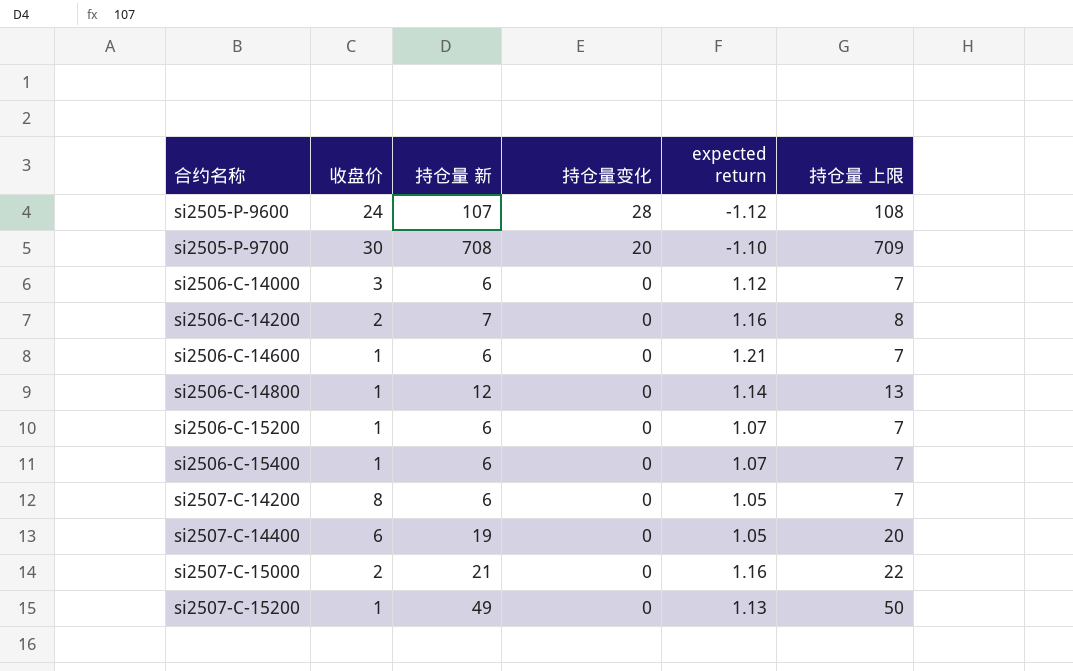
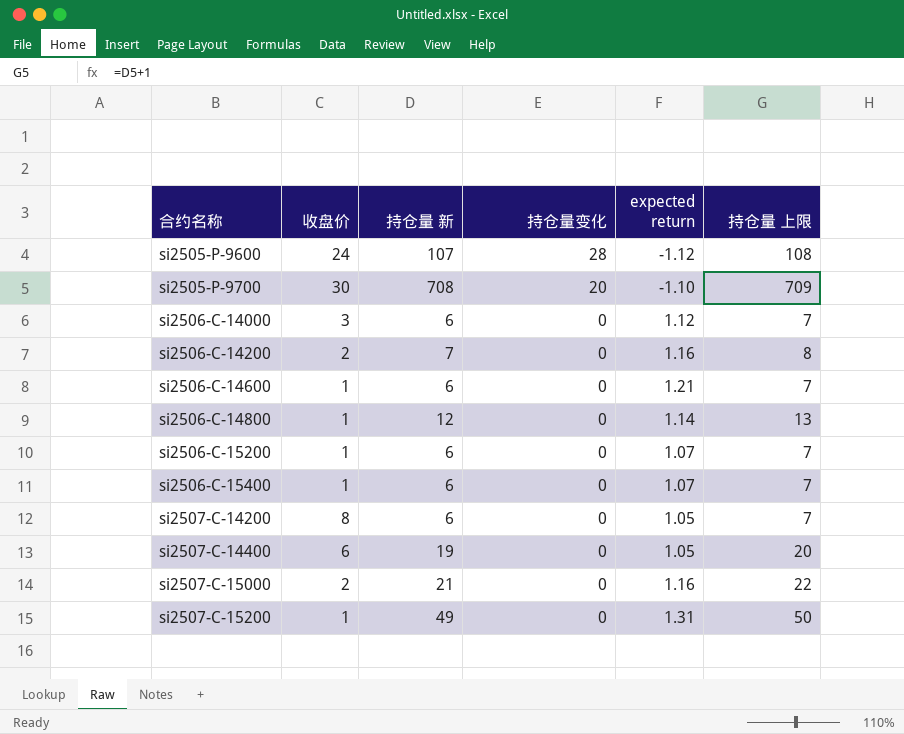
si2507-C-15200 | expected return: 1.13 -> 1.31

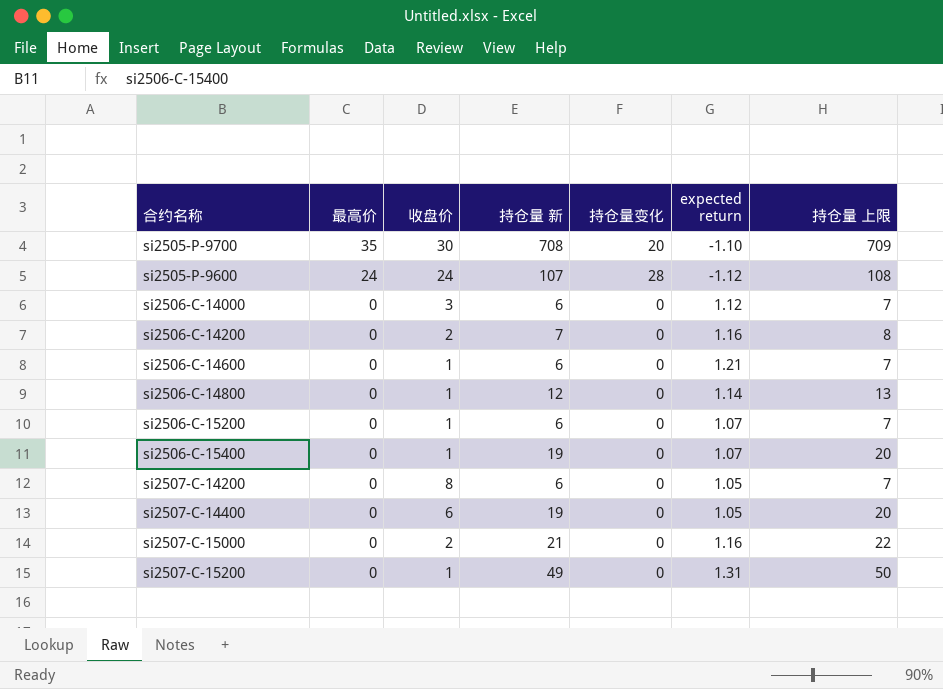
row order: 合约名称 ascending -> 最高价 descending
column 最高价 | position: none -> 2
si2506-C-15400 | 持仓量 新: 6 -> 19
si2506-C-15400 | 持仓量 上限: 7 -> 20

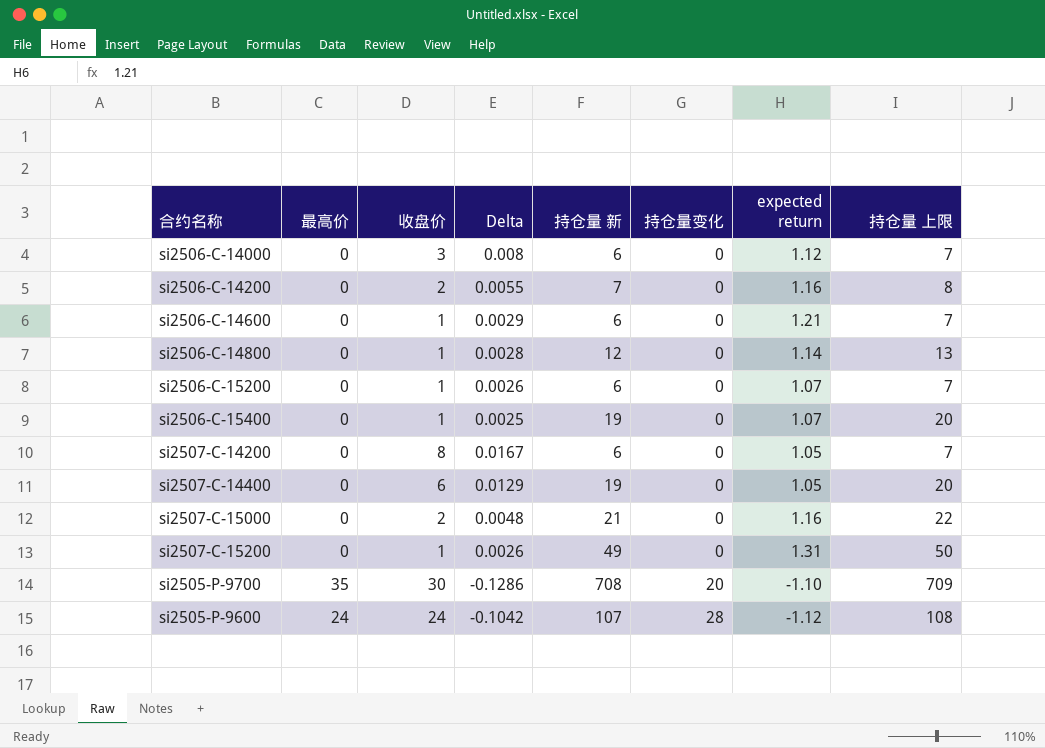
row order: 最高价 descending -> 持仓量变化 ascending
column Delta | position: none -> 4

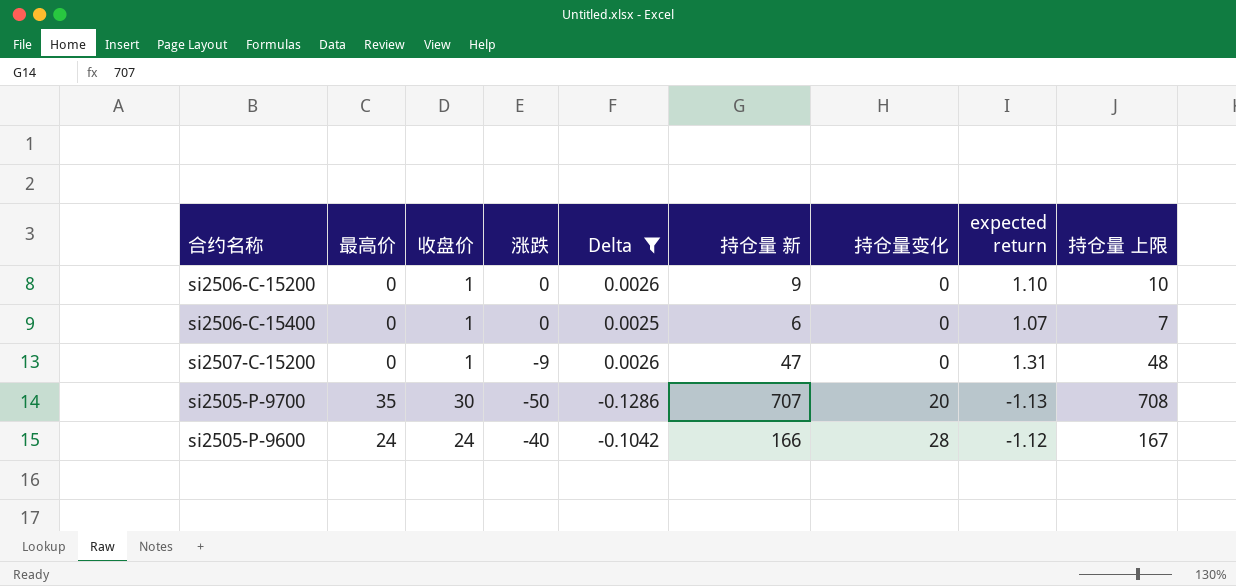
filter: none -> Delta <= 0.0026
column 涨跌 | position: none -> 4
si2506-C-15200 | 持仓量 新: 6 -> 9
si2506-C-15200 | expected return: 1.07 -> 1.10
si2506-C-15200 | 持仓量 上限: 7 -> 10
si2506-C-15400 | 持仓量 新: 19 -> 6
si2506-C-15400 | 持仓量 上限: 20 -> 7
si2507-C-15200 | 持仓量 新: 49 -> 47
si2507-C-15200 | 持仓量 上限: 50 -> 48
si2505-P-9700 | 持仓量 新: 708 -> 707
si2505-P-9700 | expected return: -1.10 -> -1.13
si2505-P-9700 | 持仓量 上限: 709 -> 708
si2505-P-9600 | 持仓量 新: 107 -> 166
si2505-P-9600 | 持仓量 上限: 108 -> 167

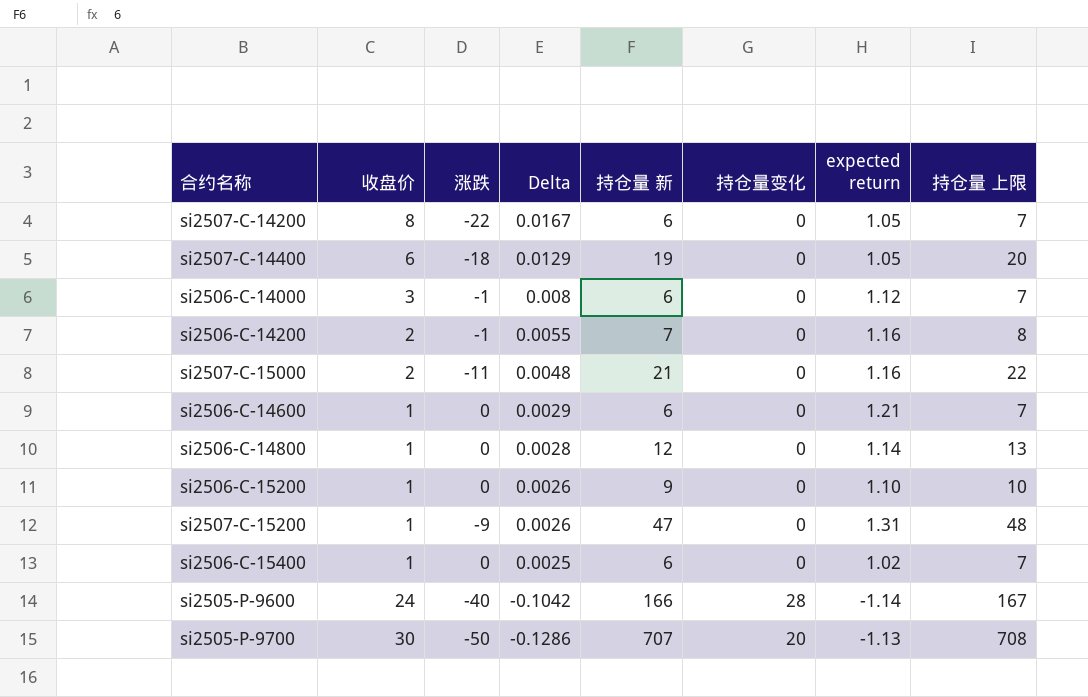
filter: Delta <= 0.0026 -> none
row order: 持仓量变化 ascending -> Delta descending
column 最高价 | position: 2 -> none
si2506-C-15400 | expected return: 1.07 -> 1.02
si2505-P-9600 | expected return: -1.12 -> -1.14

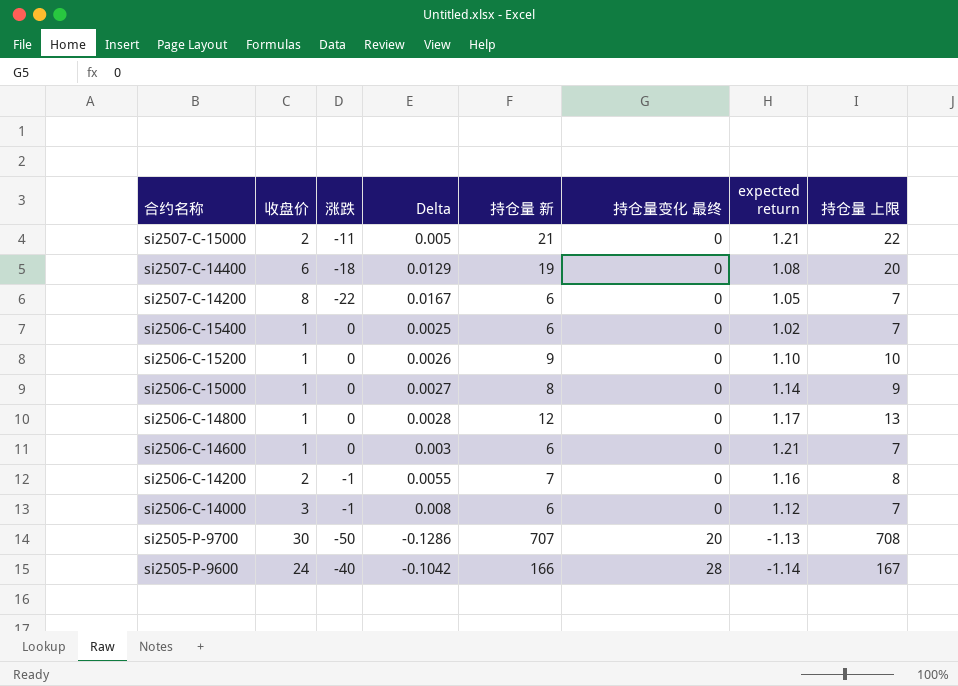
row order: Delta descending -> 合约名称 descending
column name: 持仓量变化 -> 持仓量变化 最终
row si2507-C-15200: 1 | -9 | 0.0026 | 47 | 0 | 1.31 | 48 -> none
si2507-C-15000 | Delta: 0.0048 -> 0.005
si2507-C-15000 | expected return: 1.16 -> 1.21
si2507-C-14400 | expected return: 1.05 -> 1.08
row si2506-C-15000: none -> 1 | 0 | 0.0027 | 8 | 0 | 1.14 | 9
si2506-C-14800 | expected return: 1.14 -> 1.17
si2506-C-14600 | Delta: 0.0029 -> 0.003

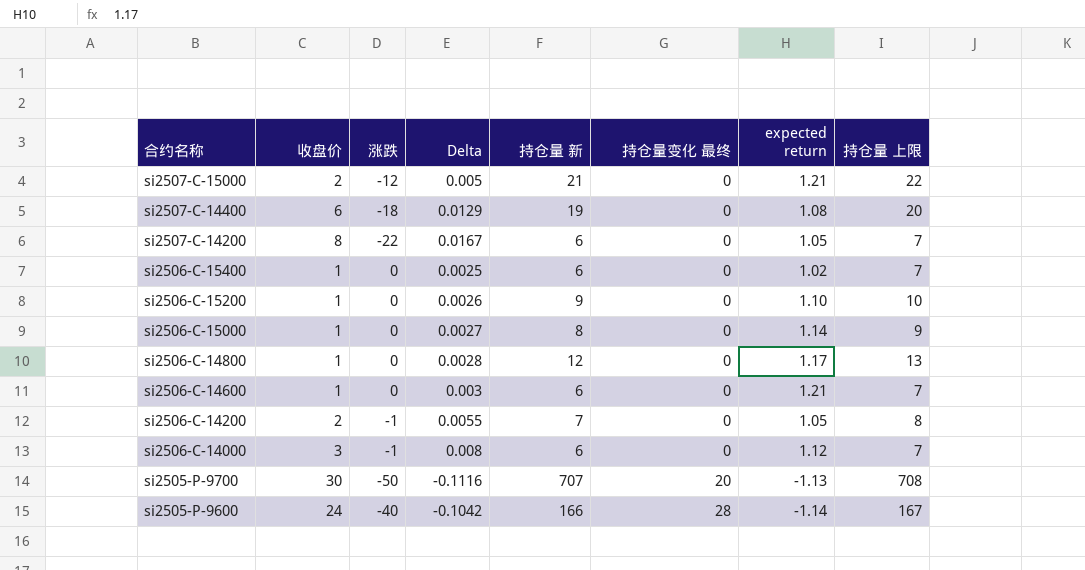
si2507-C-15000 | 涨跌: -11 -> -12
si2506-C-14200 | expected return: 1.16 -> 1.05
si2505-P-9700 | Delta: -0.1286 -> -0.1116

